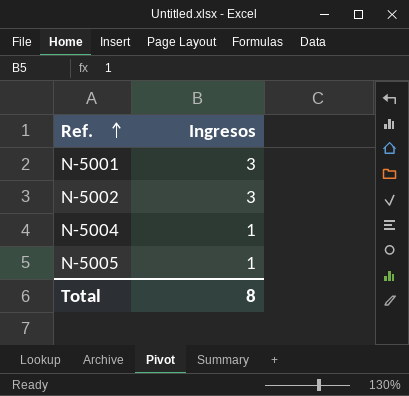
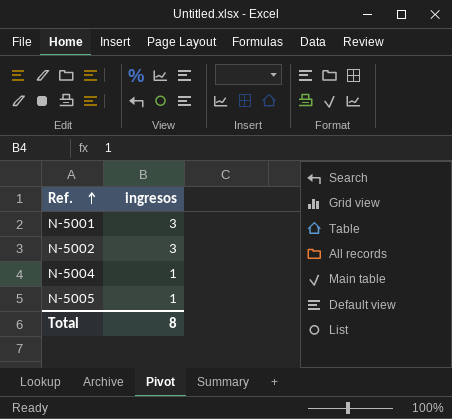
column name: Ingresos -> ingresos

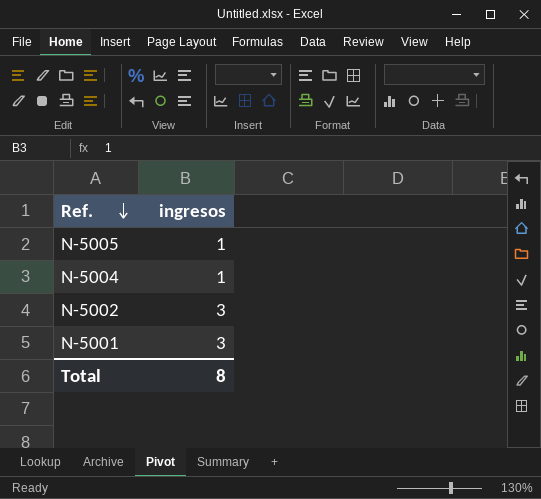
row order: Ref. ascending -> Ref. descending

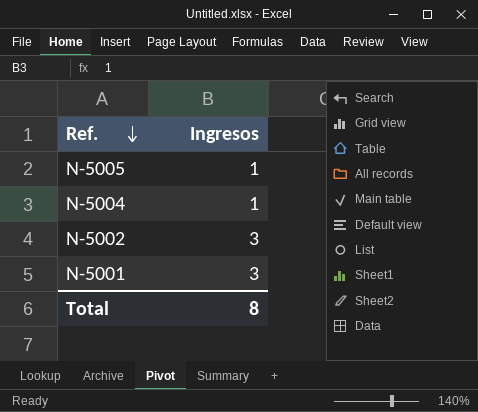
column name: ingresos -> Ingresos

